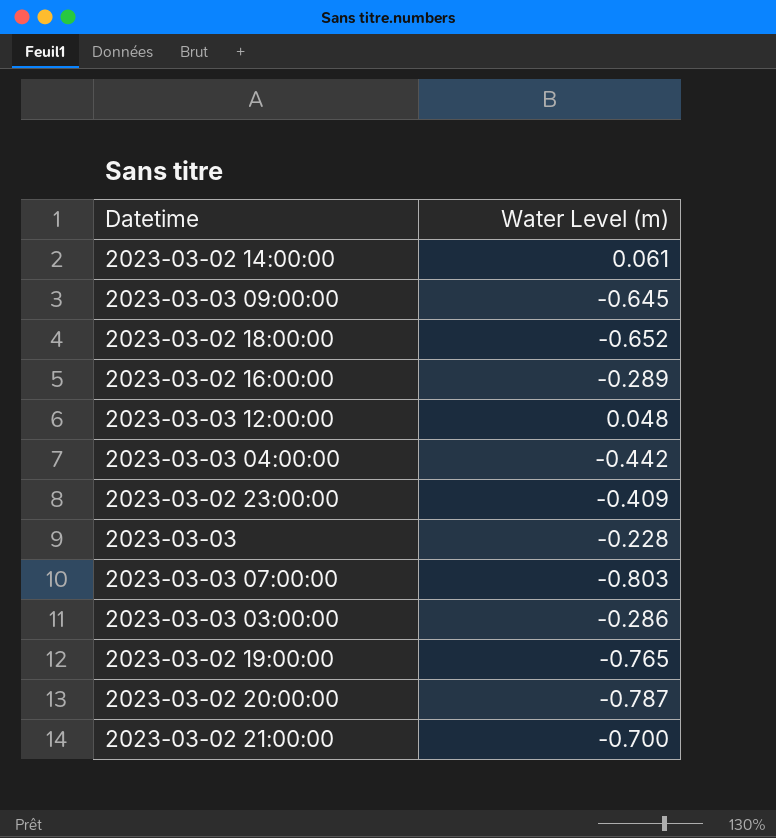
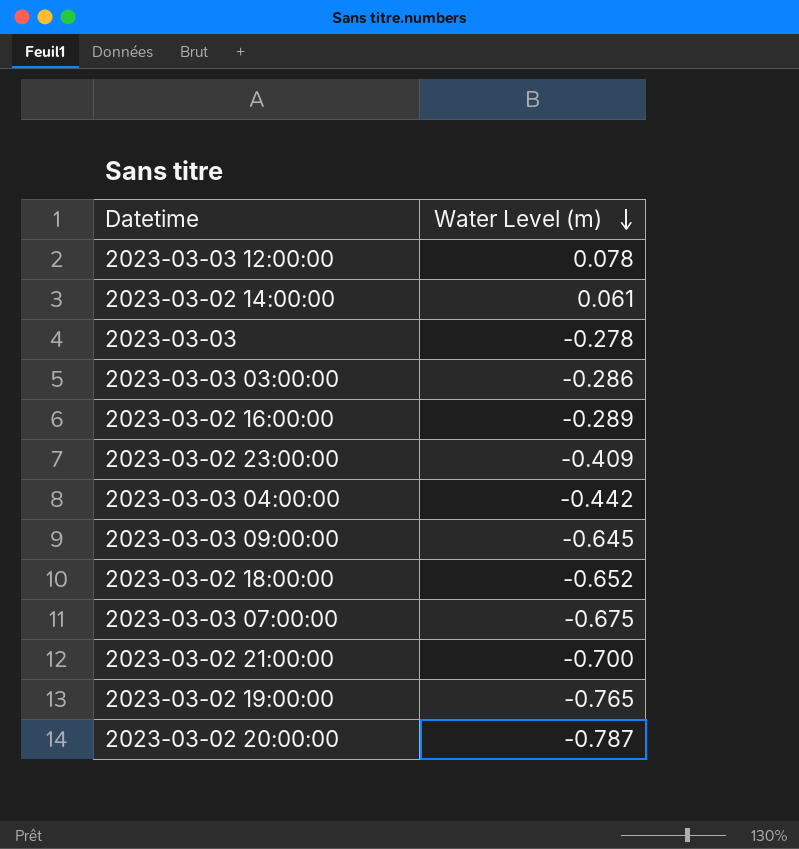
row order: none -> Water Level (m) descending
2023-03-03 12:00:00 | Water Level (m): 0.048 -> 0.078
2023-03-03 | Water Level (m): -0.228 -> -0.278
2023-03-03 07:00:00 | Water Level (m): -0.803 -> -0.675

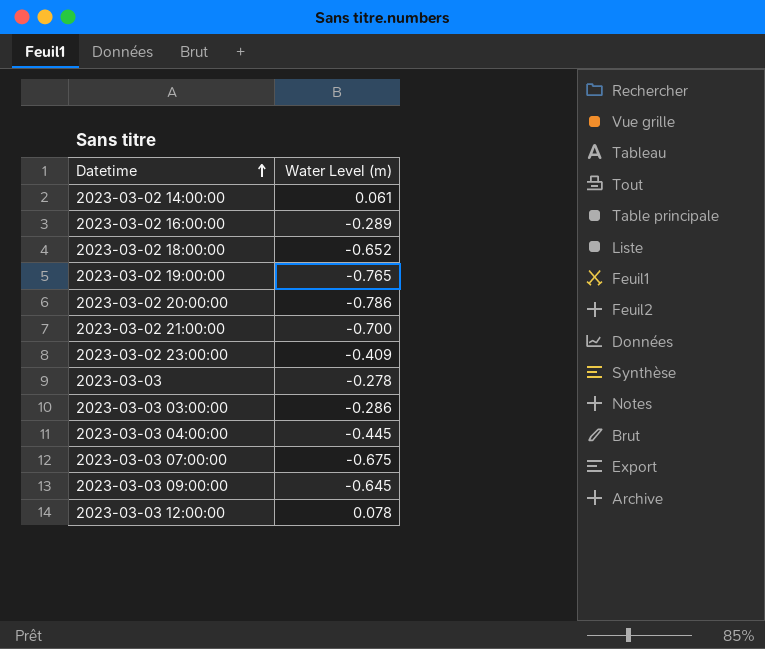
row order: Water Level (m) descending -> Datetime ascending
2023-03-02 20:00:00 | Water Level (m): -0.787 -> -0.786
2023-03-03 04:00:00 | Water Level (m): -0.442 -> -0.445

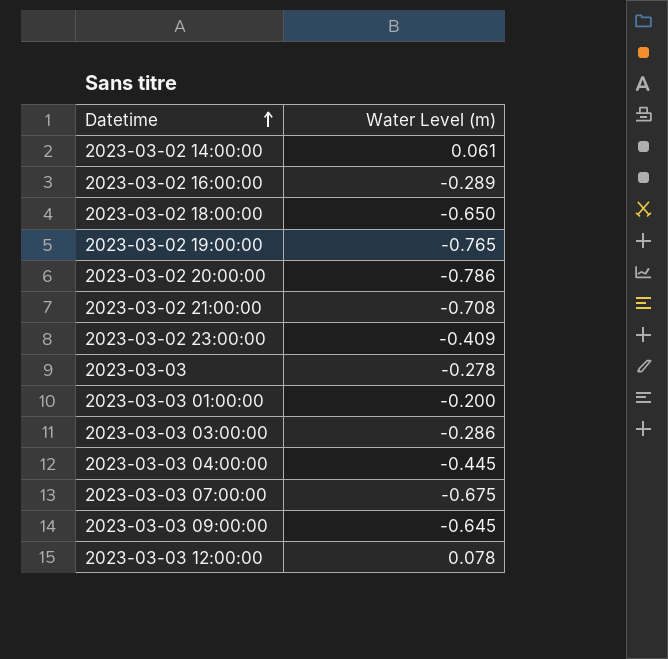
2023-03-02 18:00:00 | Water Level (m): -0.652 -> -0.650
2023-03-02 21:00:00 | Water Level (m): -0.700 -> -0.708
row 2023-03-03 01:00:00: none -> -0.200

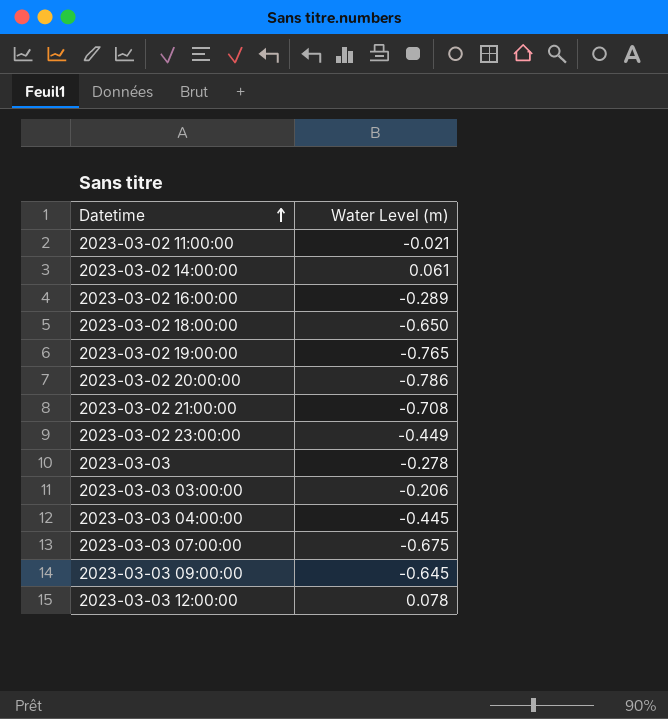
row 2023-03-03 01:00:00: -0.200 -> none
row 2023-03-02 11:00:00: none -> -0.021
2023-03-02 23:00:00 | Water Level (m): -0.409 -> -0.449
2023-03-03 03:00:00 | Water Level (m): -0.286 -> -0.206

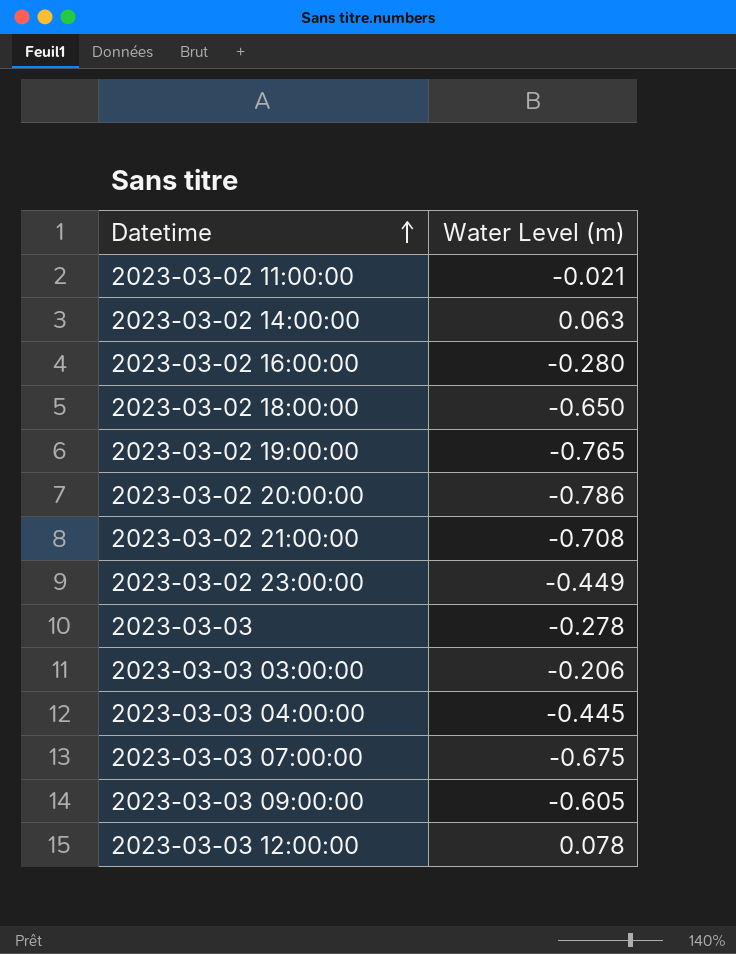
2023-03-02 14:00:00 | Water Level (m): 0.061 -> 0.063
2023-03-02 16:00:00 | Water Level (m): -0.289 -> -0.280
2023-03-03 09:00:00 | Water Level (m): -0.645 -> -0.605

